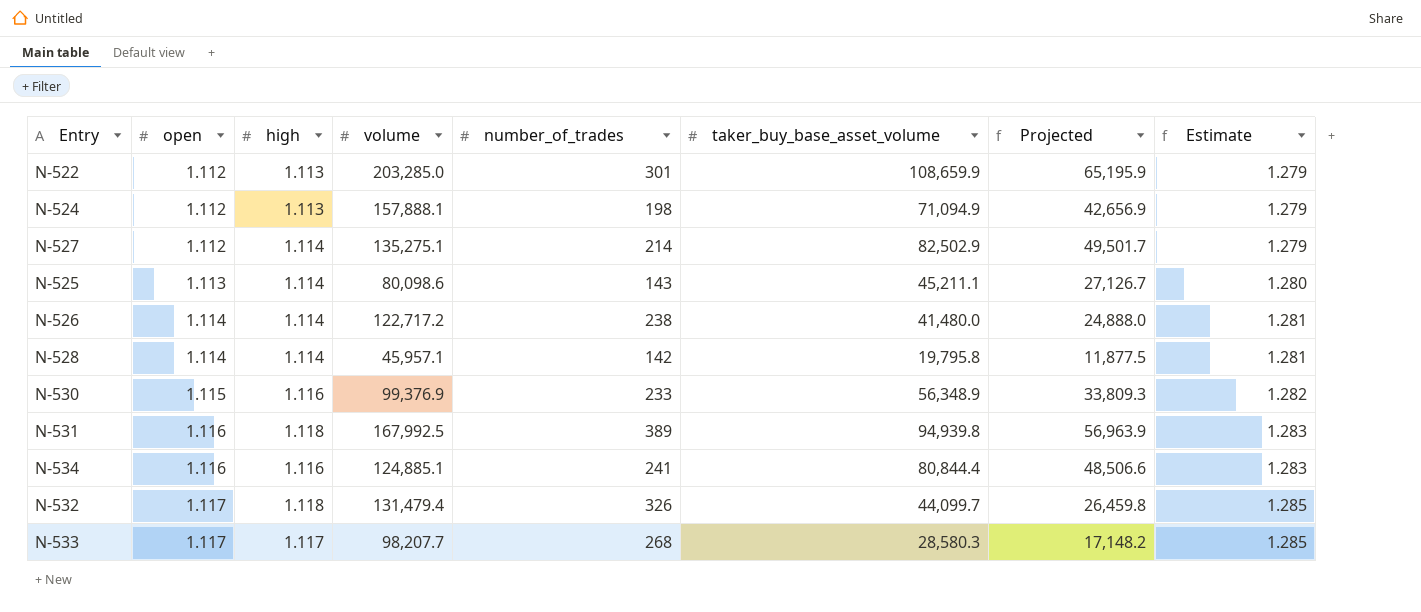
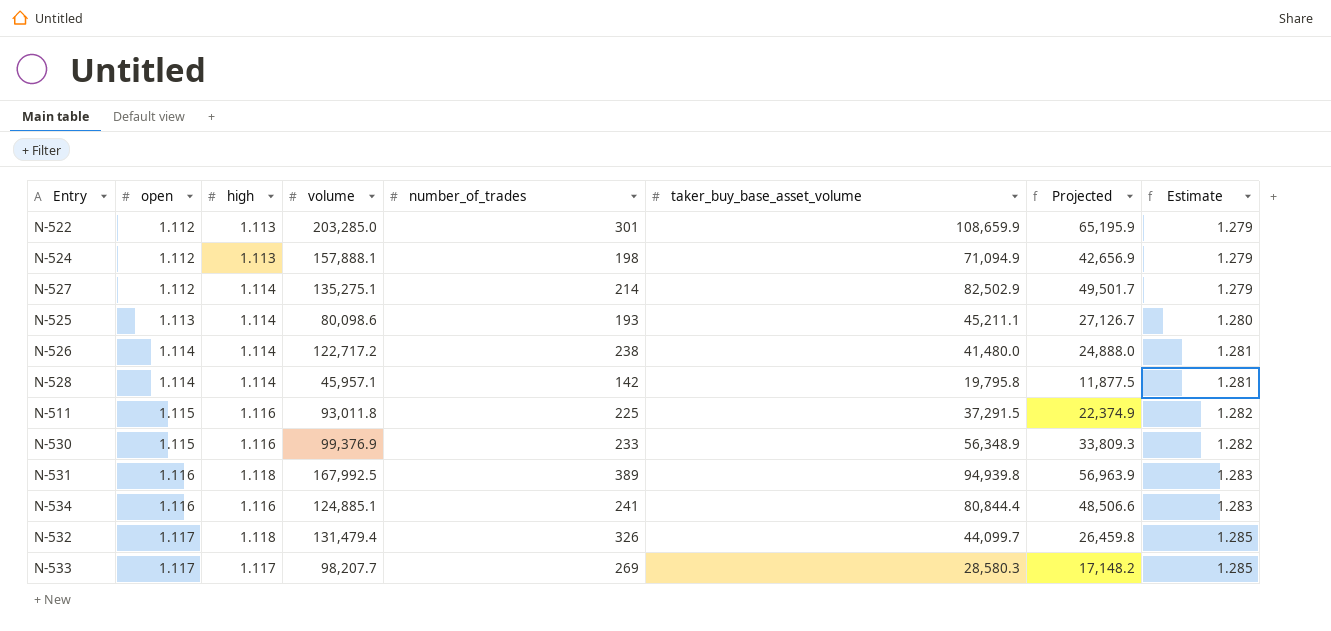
N-525 | number_of_trades: 143 -> 193
row N-511: none -> 1.115 | 1.116 | 93,011.8 | 225 | 37,291.5 | 22,374.9 | 1.282
N-533 | number_of_trades: 268 -> 269

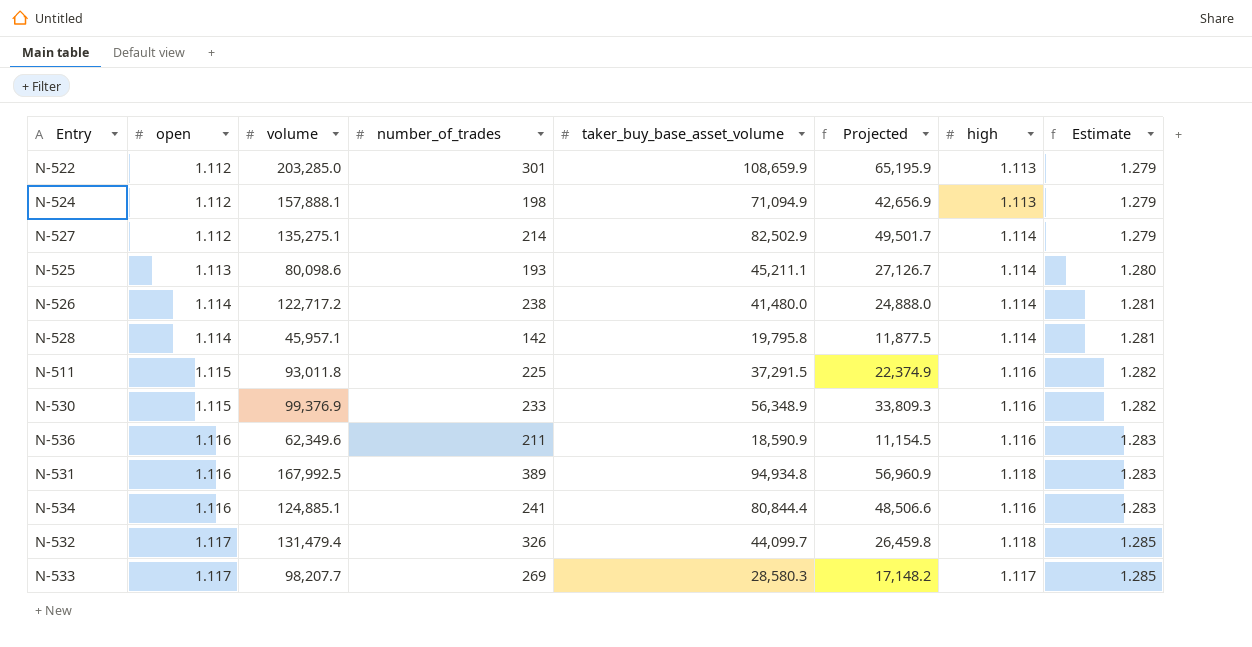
column high | position: 3 -> 7
row N-536: none -> 1.116 | 62,349.6 | 211 | 18,590.9 | 11,154.5 | 1.116 | 1.283
N-531 | taker_buy_base_asset_volume: 94,939.8 -> 94,934.8
N-531 | Projected: 56,963.9 -> 56,960.9

